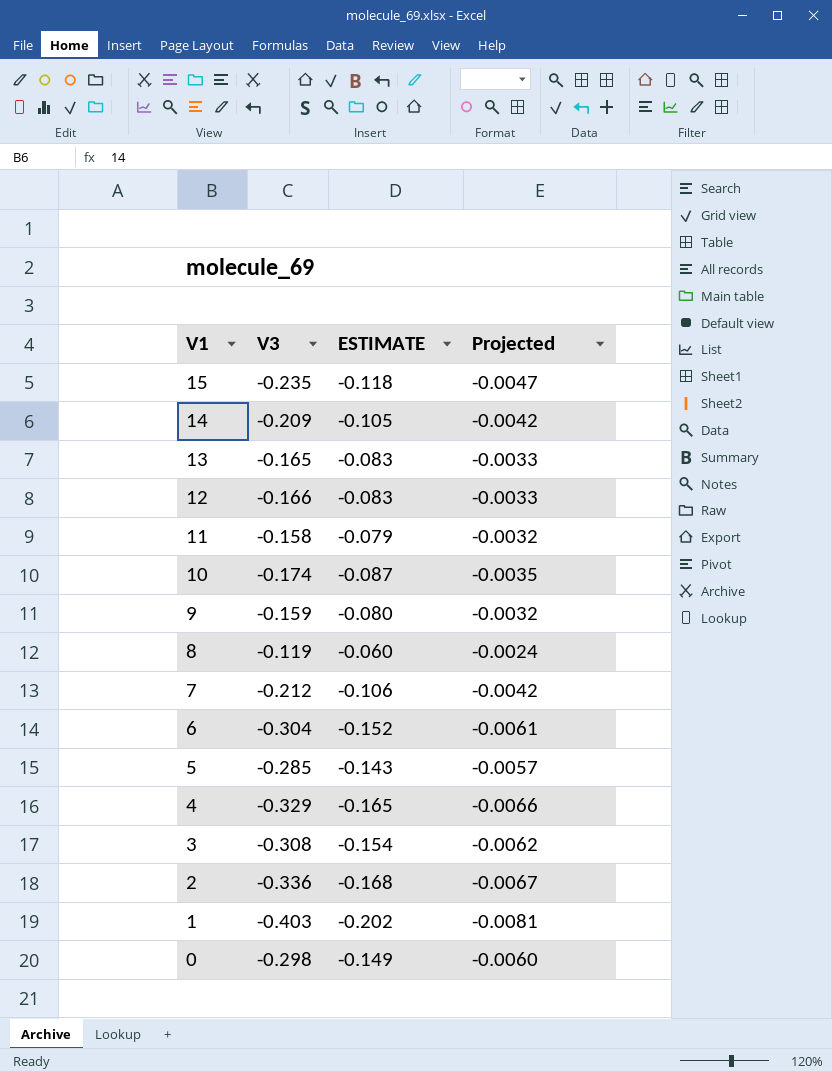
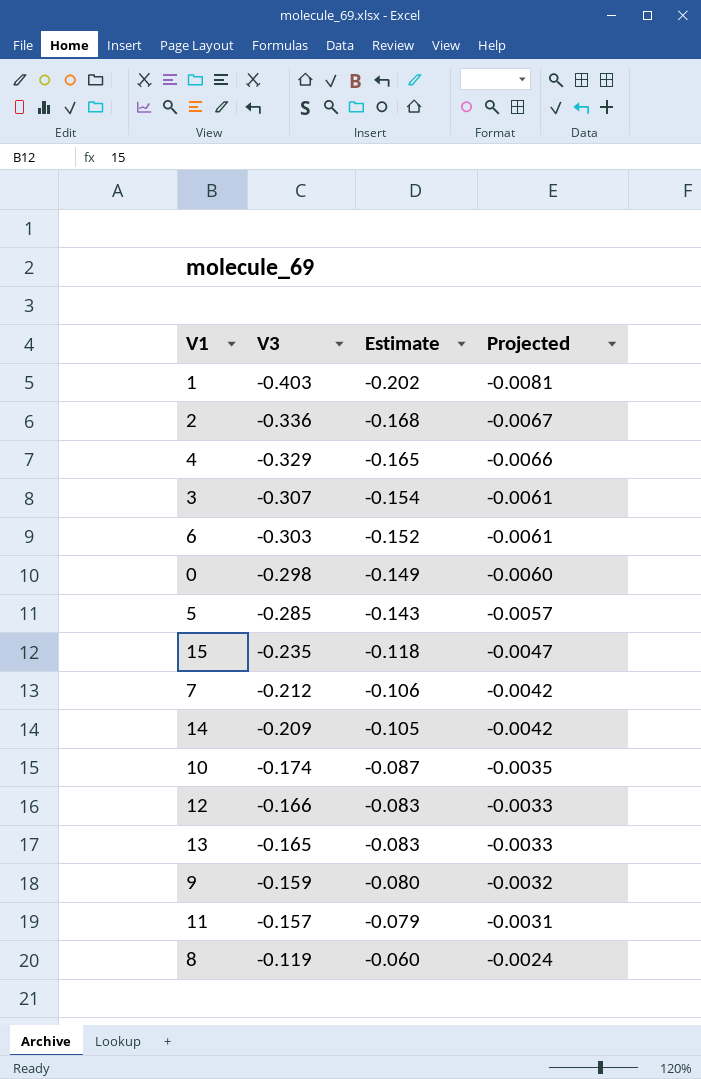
row order: V1 descending -> V3 ascending
column name: ESTIMATE -> Estimate
3 | V3: -0.308 -> -0.307
3 | Projected: -0.0062 -> -0.0061
6 | V3: -0.304 -> -0.303
11 | V3: -0.158 -> -0.157
11 | Projected: -0.0032 -> -0.0031

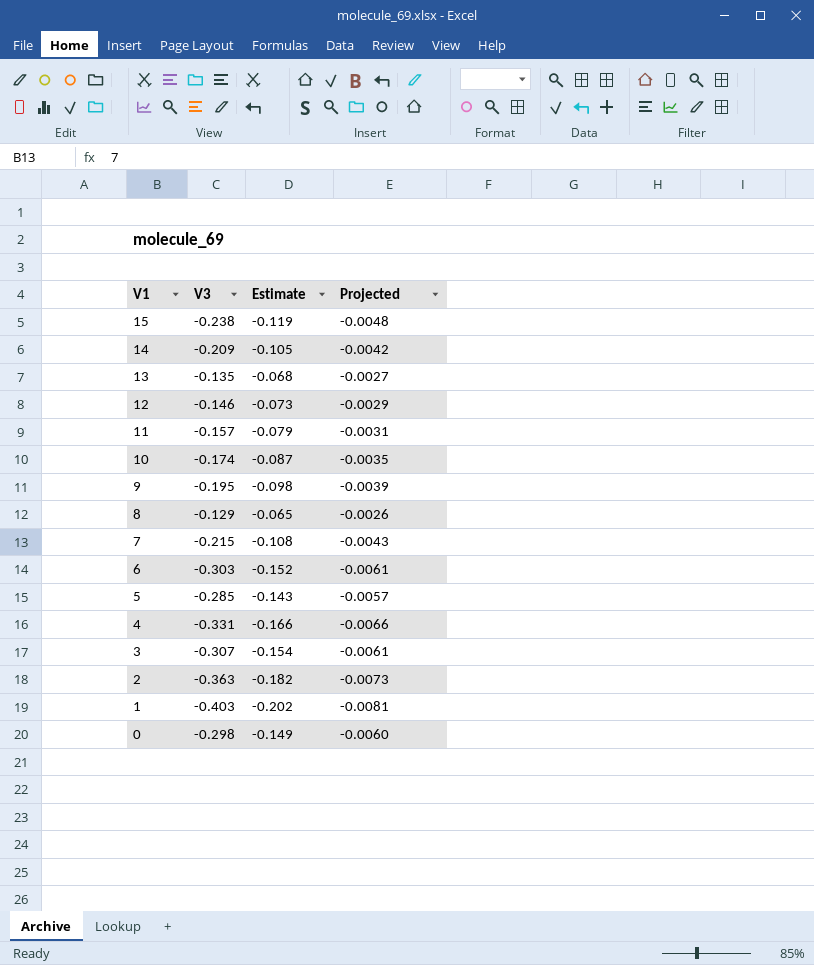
row order: V3 ascending -> V1 descending
15 | V3: -0.235 -> -0.238
15 | Estimate: -0.118 -> -0.119
15 | Projected: -0.0047 -> -0.0048
13 | V3: -0.165 -> -0.135
13 | Estimate: -0.083 -> -0.068
13 | Projected: -0.0033 -> -0.0027
12 | V3: -0.166 -> -0.146
12 | Estimate: -0.083 -> -0.073
12 | Projected: -0.0033 -> -0.0029
9 | V3: -0.159 -> -0.195
9 | Estimate: -0.080 -> -0.098
9 | Projected: -0.0032 -> -0.0039
8 | V3: -0.119 -> -0.129
8 | Estimate: -0.060 -> -0.065
8 | Projected: -0.0024 -> -0.0026
7 | V3: -0.212 -> -0.215
7 | Estimate: -0.106 -> -0.108
7 | Projected: -0.0042 -> -0.0043
4 | V3: -0.329 -> -0.331
4 | Estimate: -0.165 -> -0.166
2 | V3: -0.336 -> -0.363
2 | Estimate: -0.168 -> -0.182
2 | Projected: -0.0067 -> -0.0073

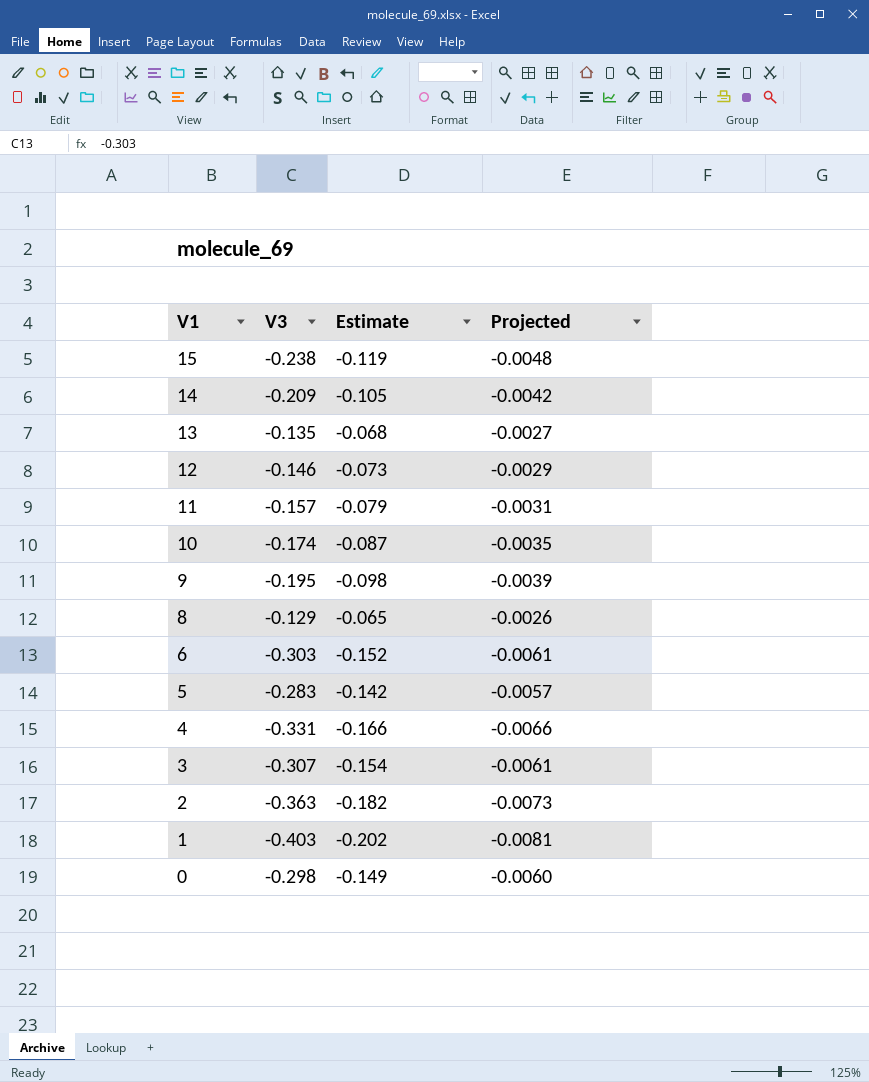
row 7: -0.215 | -0.108 | -0.0043 -> none
5 | V3: -0.285 -> -0.283
5 | Estimate: -0.143 -> -0.142

